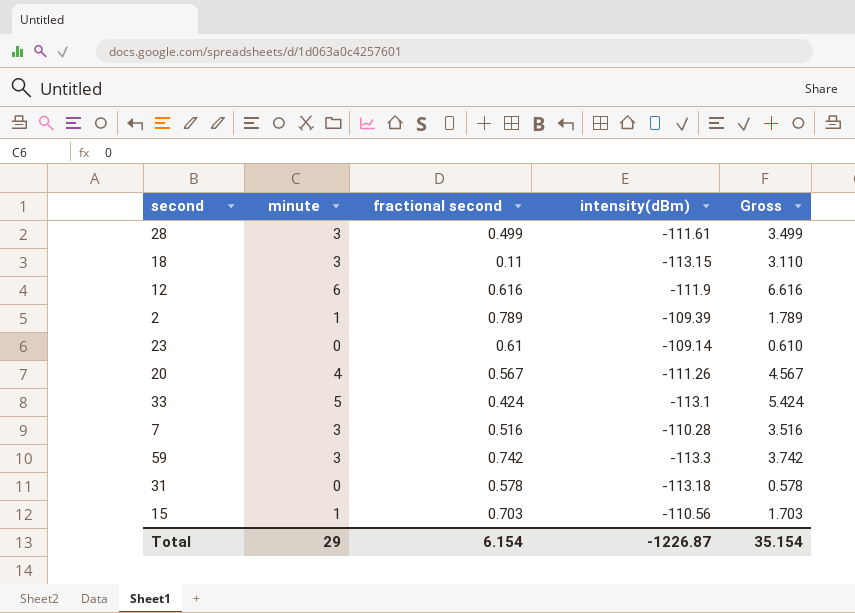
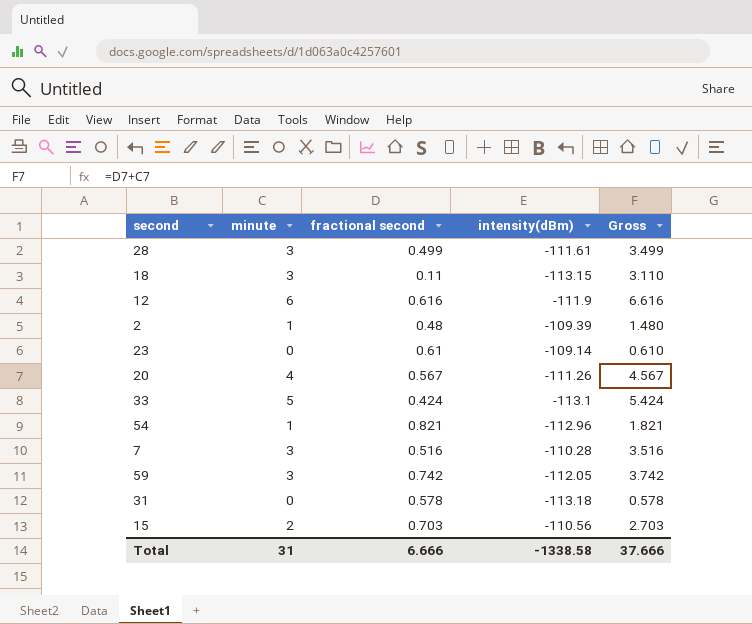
2 | fractional second: 0.789 -> 0.48
2 | Gross: 1.789 -> 1.480
row 54: none -> 1 | 0.821 | -112.96 | 1.821
59 | intensity(dBm): -113.3 -> -112.05
15 | minute: 1 -> 2
15 | Gross: 1.703 -> 2.703
Total | minute: 29 -> 31
Total | fractional second: 6.154 -> 6.666
Total | intensity(dBm): -1226.87 -> -1338.58
Total | Gross: 35.154 -> 37.666

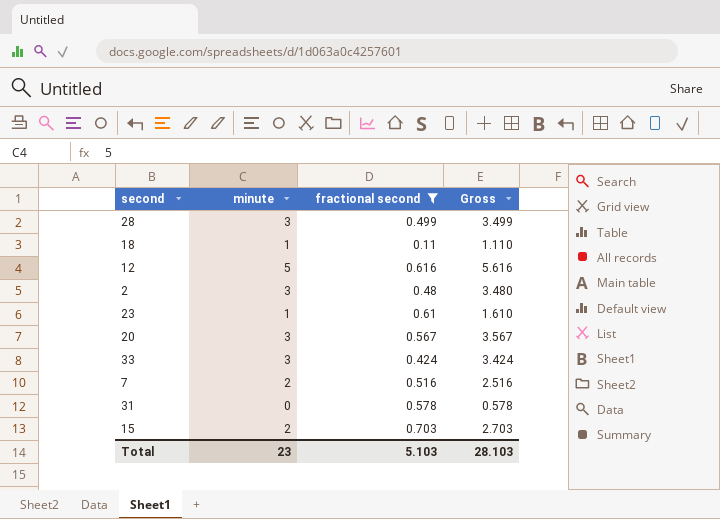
filter: none -> fractional second <= 0.703
column intensity(dBm) | position: 4 -> none
18 | minute: 3 -> 1
18 | Gross: 3.110 -> 1.110
12 | minute: 6 -> 5
12 | Gross: 6.616 -> 5.616
2 | minute: 1 -> 3
2 | Gross: 1.480 -> 3.480
23 | minute: 0 -> 1
23 | Gross: 0.610 -> 1.610
20 | minute: 4 -> 3
20 | Gross: 4.567 -> 3.567
33 | minute: 5 -> 3
33 | Gross: 5.424 -> 3.424
7 | minute: 3 -> 2
7 | Gross: 3.516 -> 2.516
Total | minute: 31 -> 23
Total | fractional second: 6.666 -> 5.103
Total | Gross: 37.666 -> 28.103

